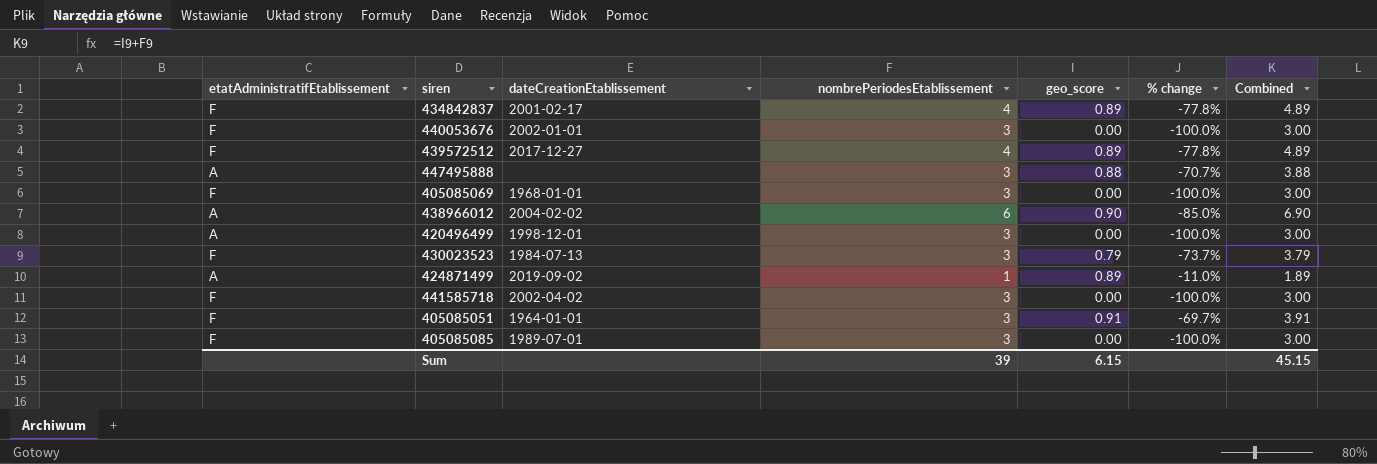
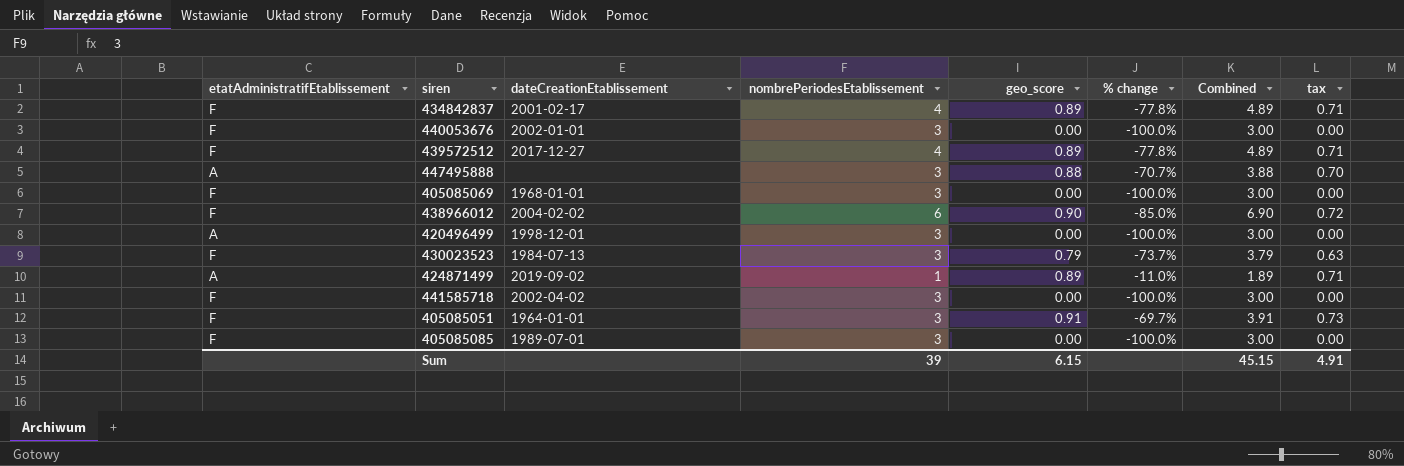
column tax | formula: none -> [geo_score] * 0.8
438966012 | etatAdministratifEtablissement: A -> F

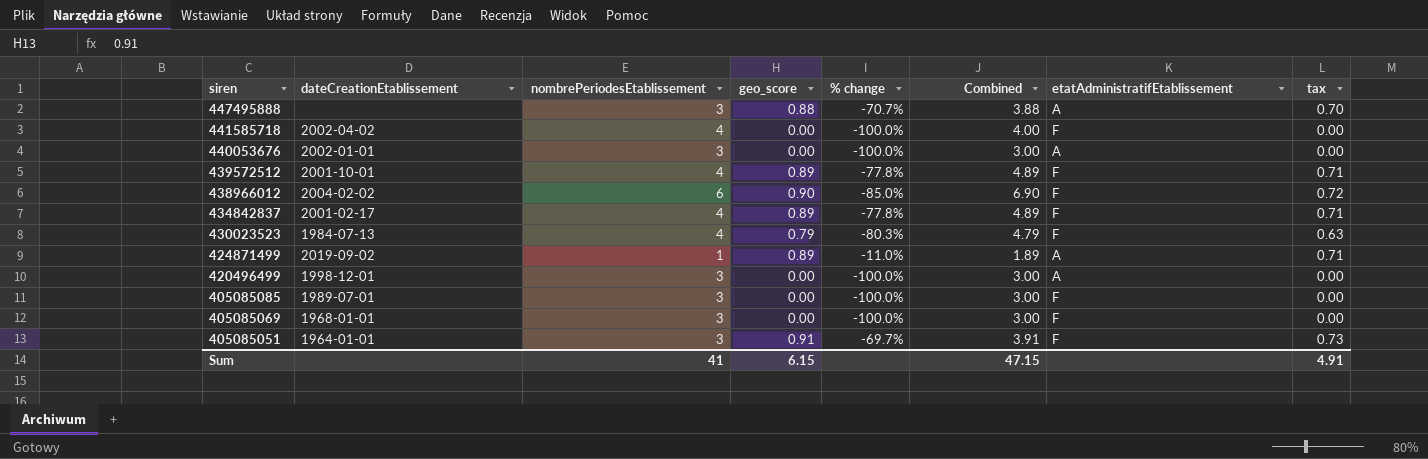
row order: none -> siren descending
column etatAdministratifEtablissement | position: 1 -> 7
441585718 | nombrePeriodesEtablissement: 3 -> 4
441585718 | Combined: 3.00 -> 4.00
440053676 | etatAdministratifEtablissement: F -> A
439572512 | dateCreationEtablissement: 2017-12-27 -> 2001-10-01
430023523 | nombrePeriodesEtablissement: 3 -> 4
430023523 | % change: -73.7% -> -80.3%
430023523 | Combined: 3.79 -> 4.79
Sum | nombrePeriodesEtablissement: 39 -> 41
Sum | Combined: 45.15 -> 47.15

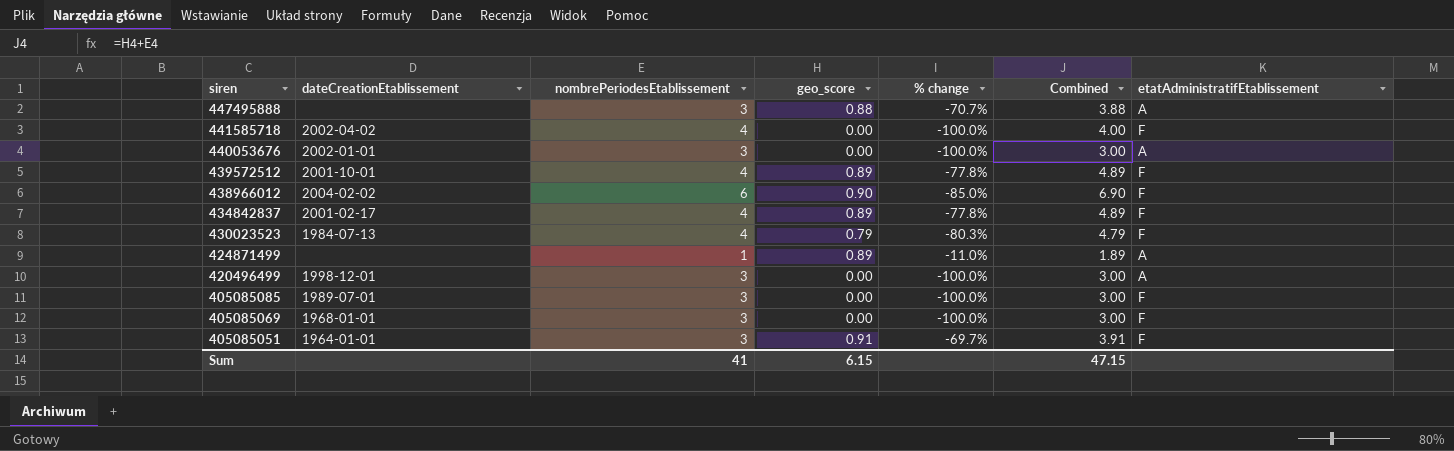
column tax | formula: [geo_score] * 0.8 -> none
424871499 | dateCreationEtablissement: 2019-09-02 -> none

